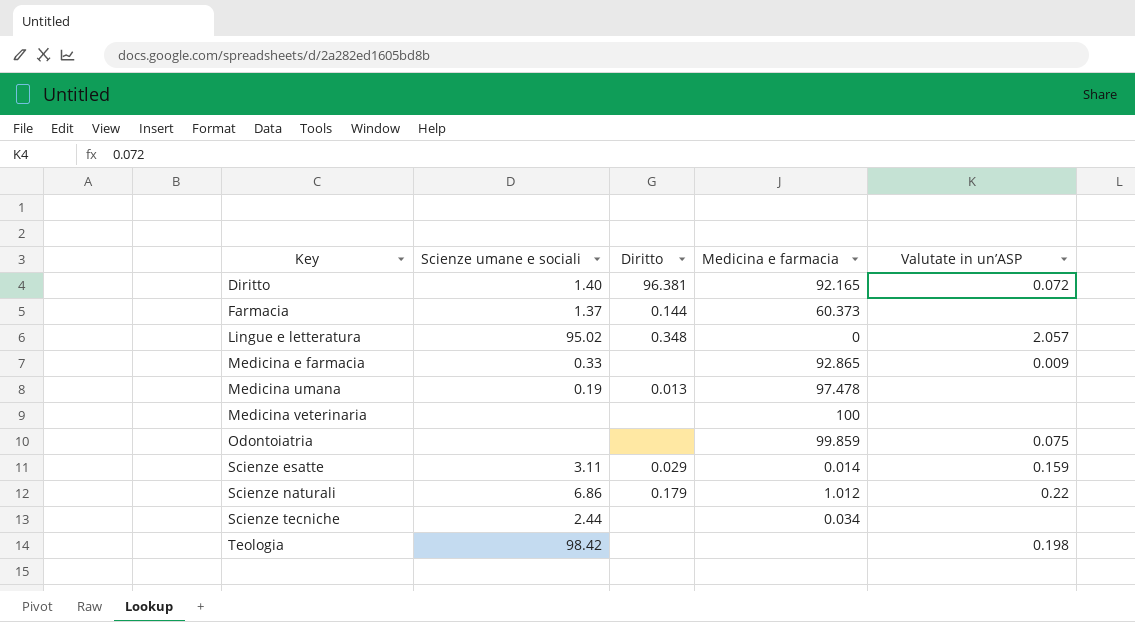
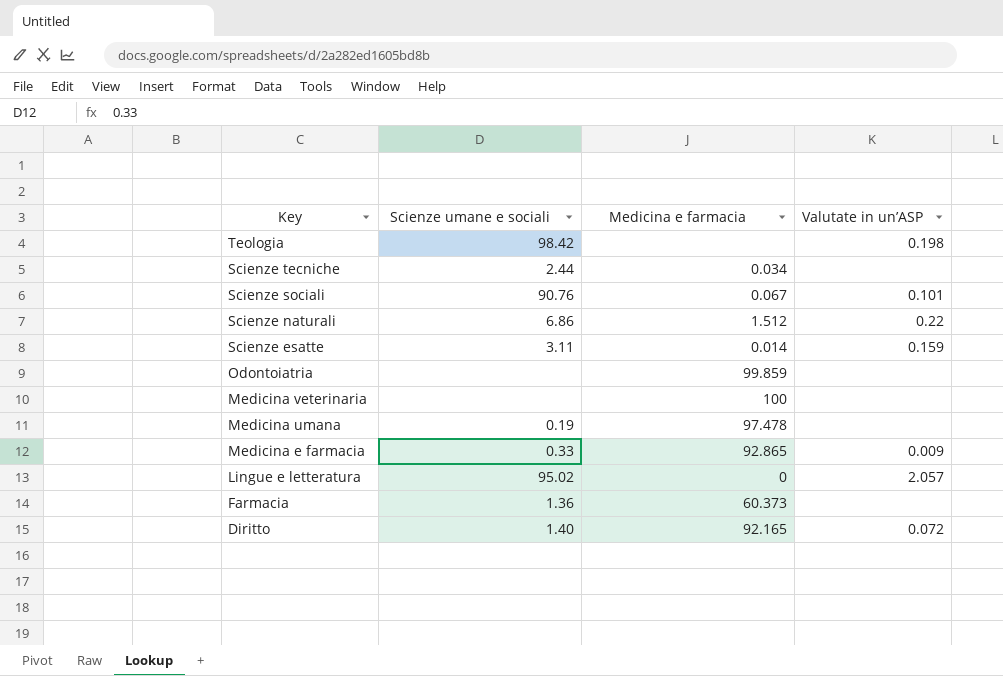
row order: Key ascending -> Key descending
column Diritto | position: 3 -> none
row Scienze sociali: none -> 90.76 | 0.067 | 0.101
Scienze naturali | Medicina e farmacia: 1.012 -> 1.512
Odontoiatria | Valutate in un’ASP: 0.075 -> none
Farmacia | Scienze umane e sociali: 1.37 -> 1.36

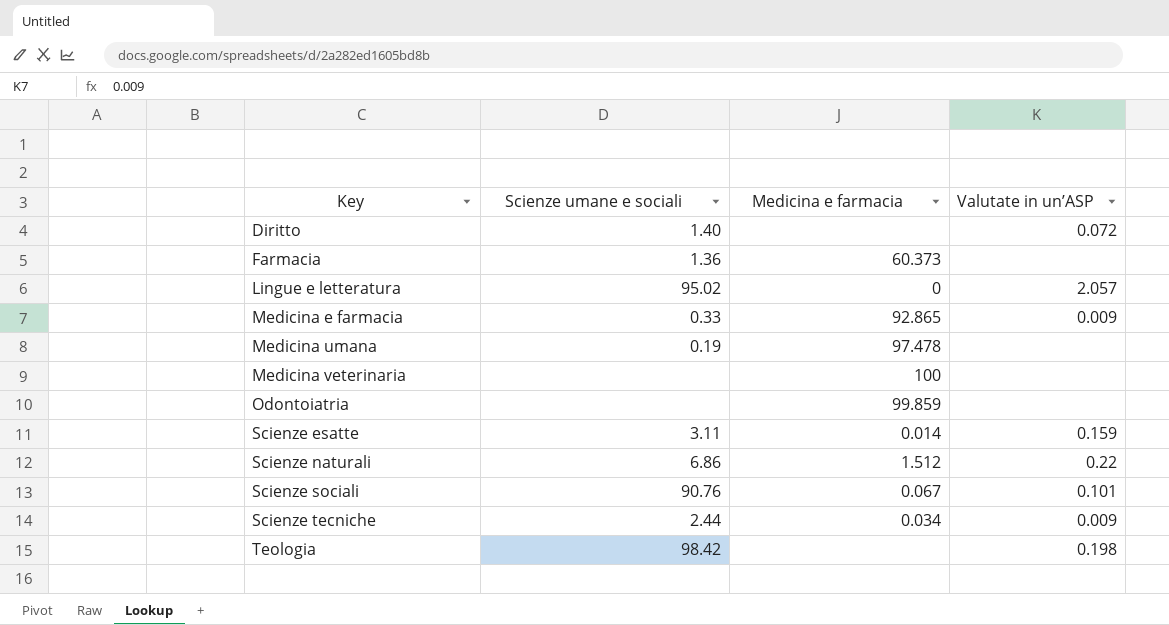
row order: Key descending -> Key ascending
Diritto | Medicina e farmacia: 92.165 -> none
Scienze tecniche | Valutate in un’ASP: none -> 0.009

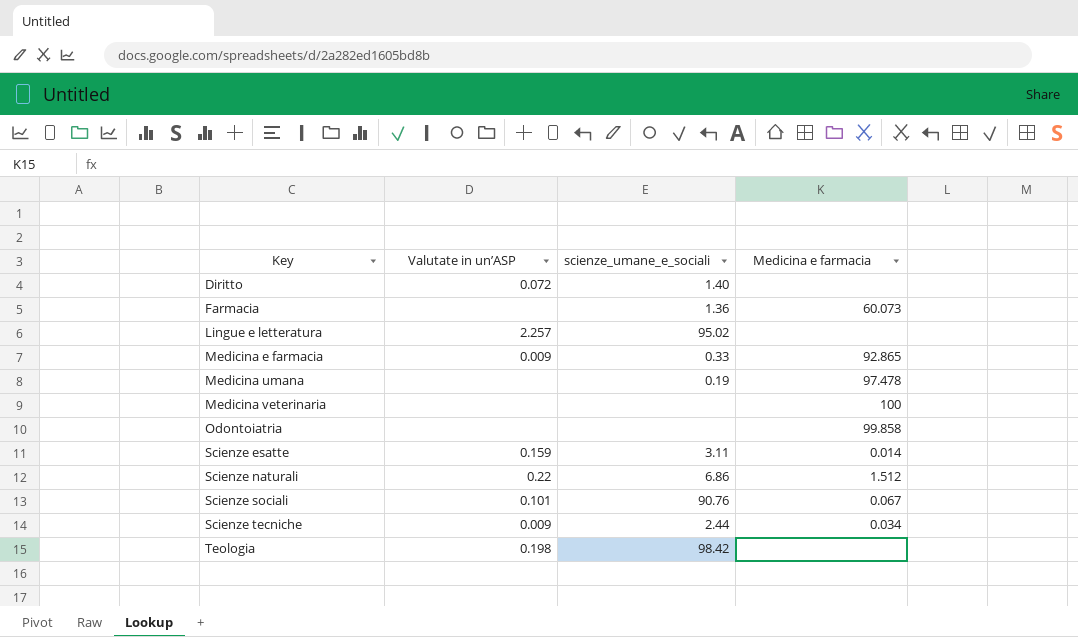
column Valutate in un’ASP | position: 4 -> 2
column name: Scienze umane e sociali -> scienze_umane_e_sociali
Farmacia | Medicina e farmacia: 60.373 -> 60.073
Lingue e letteratura | Valutate in un’ASP: 2.057 -> 2.257
Lingue e letteratura | Medicina e farmacia: 0 -> none
Odontoiatria | Medicina e farmacia: 99.859 -> 99.858

